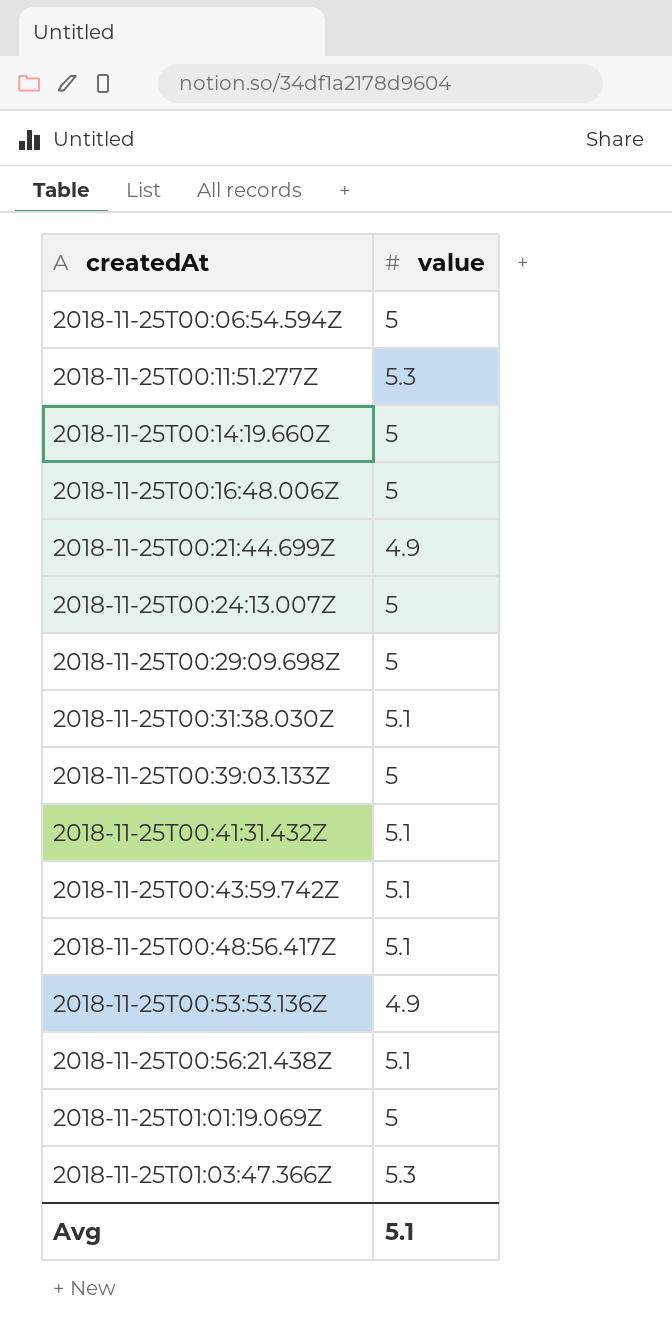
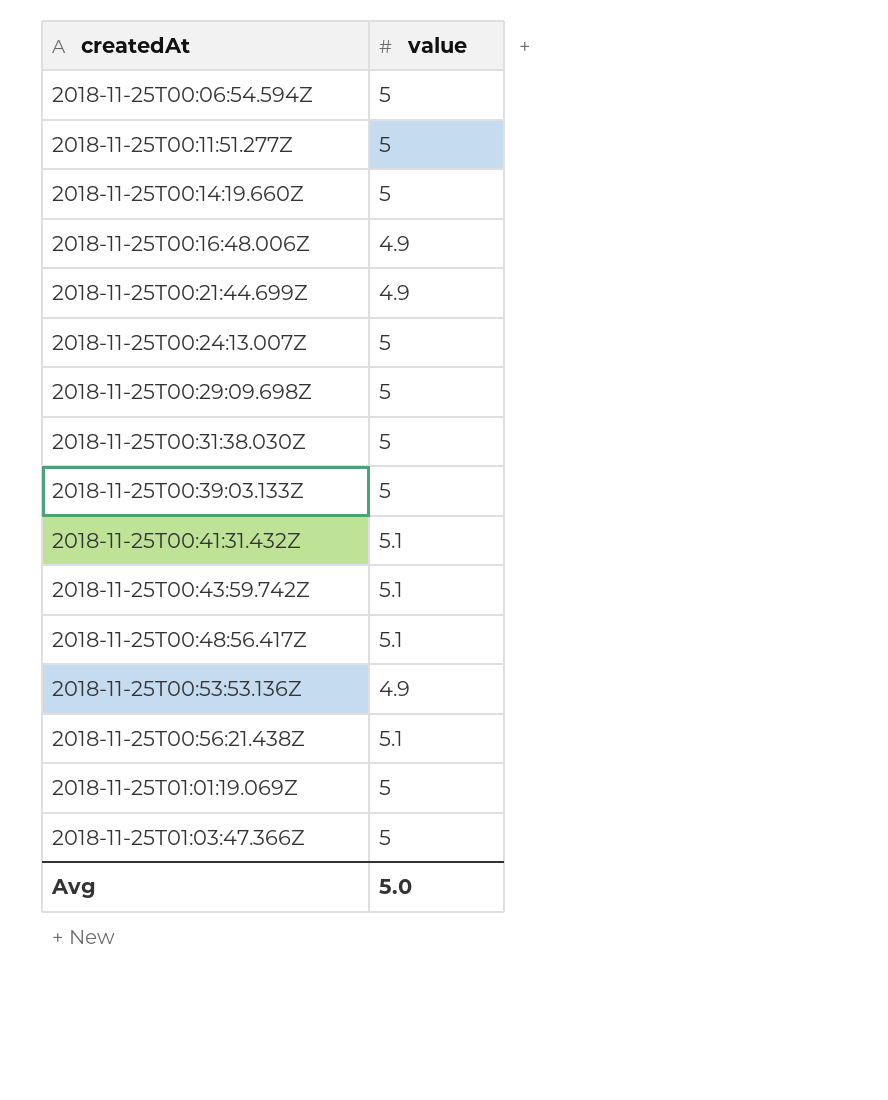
2018-11-25T00:11:51.277Z | value: 5.3 -> 5
2018-11-25T00:16:48.006Z | value: 5 -> 4.9
2018-11-25T00:31:38.030Z | value: 5.1 -> 5
2018-11-25T01:03:47.366Z | value: 5.3 -> 5
Avg | value: 5.1 -> 5.0

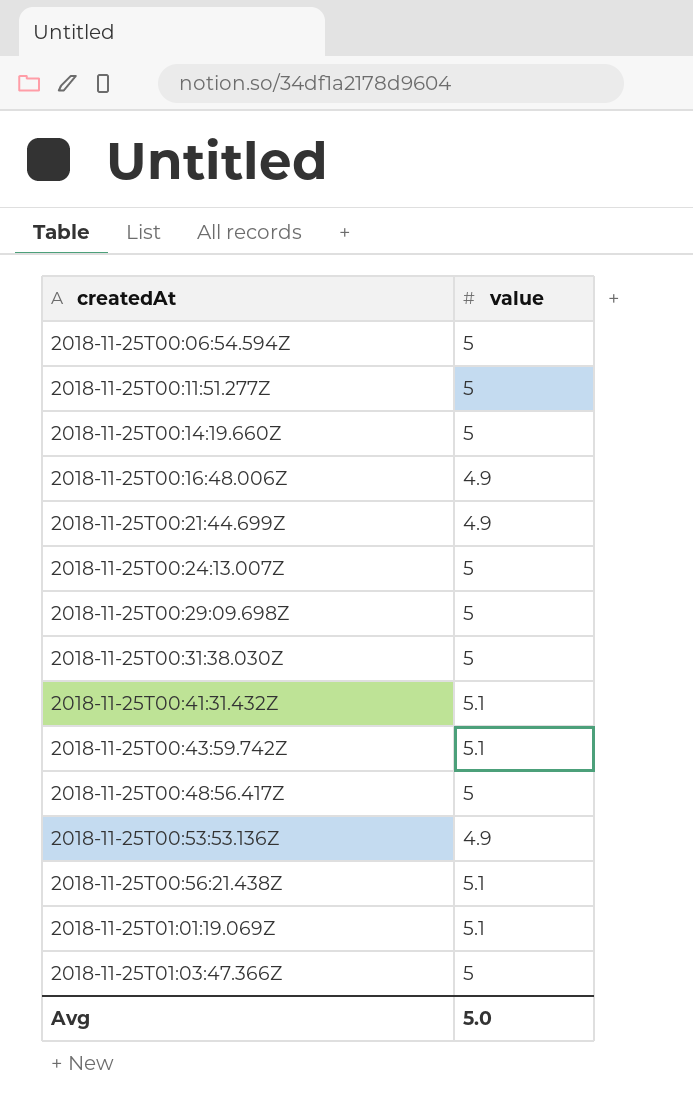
row 2018-11-25T00:39:03.133Z: 5 -> none
2018-11-25T00:48:56.417Z | value: 5.1 -> 5
2018-11-25T01:01:19.069Z | value: 5 -> 5.1

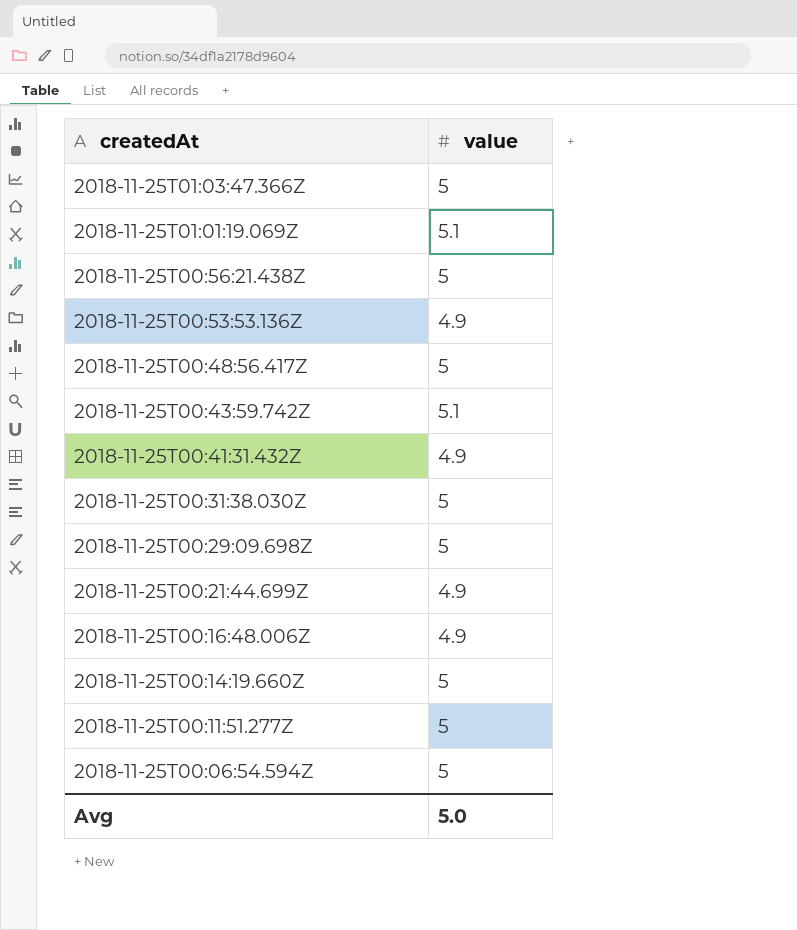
row order: createdAt ascending -> createdAt descending
row 2018-11-25T00:24:13.007Z: 5 -> none
2018-11-25T00:56:21.438Z | value: 5.1 -> 5
2018-11-25T00:41:31.432Z | value: 5.1 -> 4.9

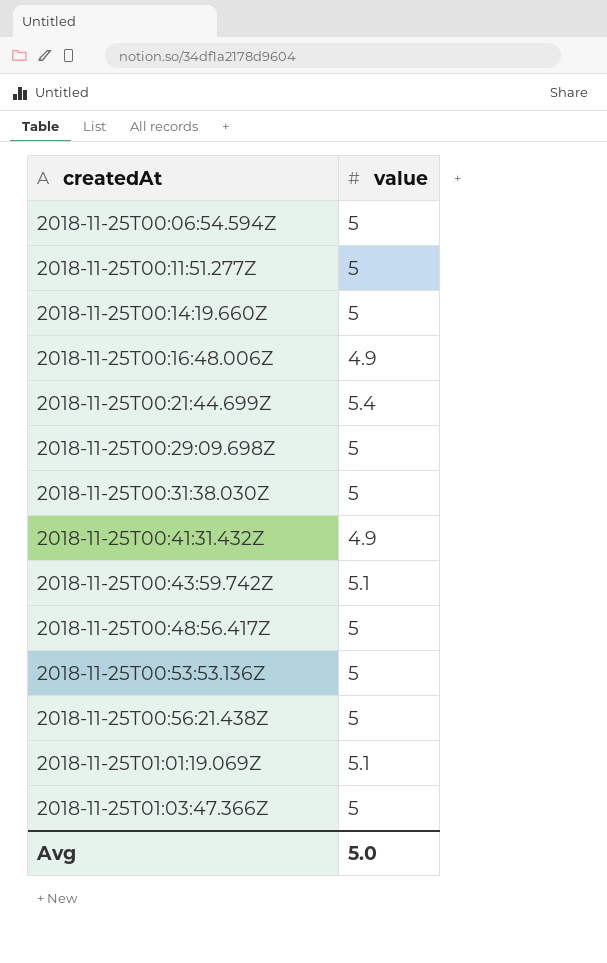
row order: createdAt descending -> createdAt ascending
2018-11-25T00:21:44.699Z | value: 4.9 -> 5.4
2018-11-25T00:53:53.136Z | value: 4.9 -> 5

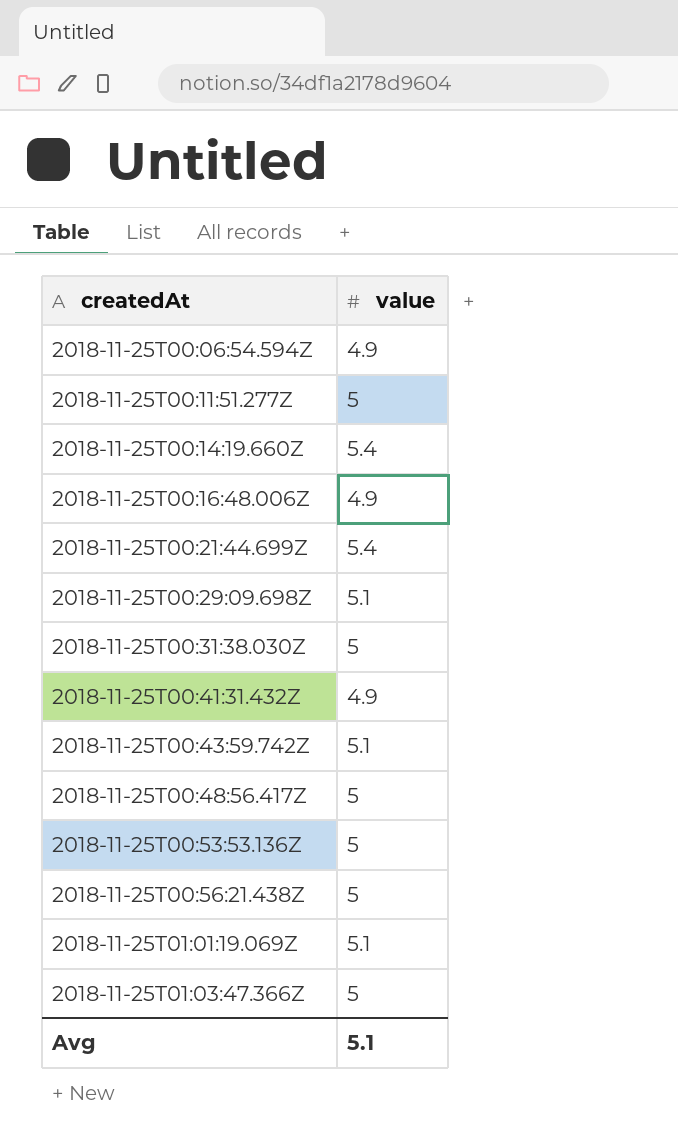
2018-11-25T00:06:54.594Z | value: 5 -> 4.9
2018-11-25T00:14:19.660Z | value: 5 -> 5.4
2018-11-25T00:29:09.698Z | value: 5 -> 5.1
Avg | value: 5.0 -> 5.1

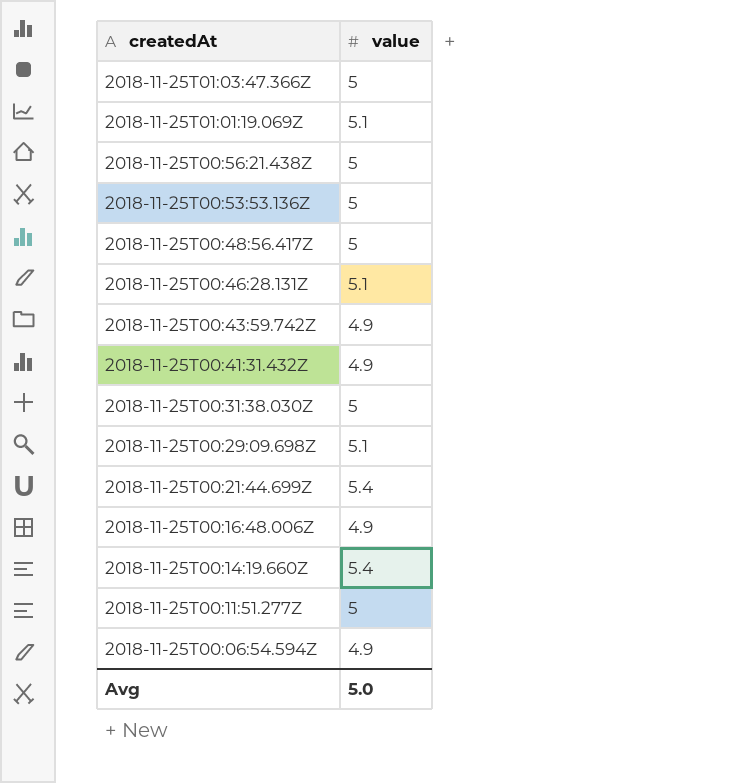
row order: createdAt ascending -> createdAt descending
row 2018-11-25T00:46:28.131Z: none -> 5.1
2018-11-25T00:43:59.742Z | value: 5.1 -> 4.9
Avg | value: 5.1 -> 5.0

